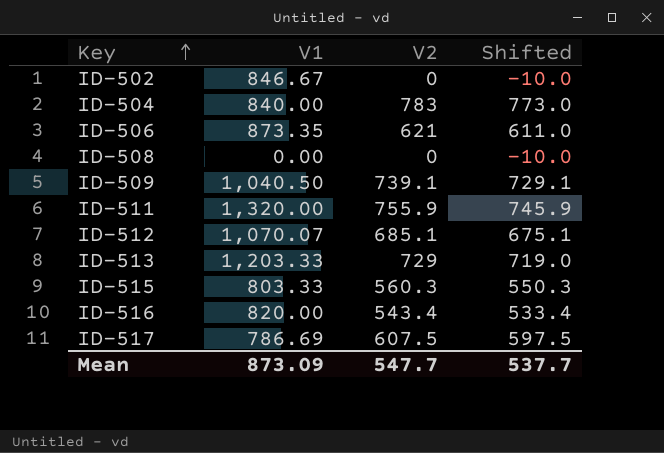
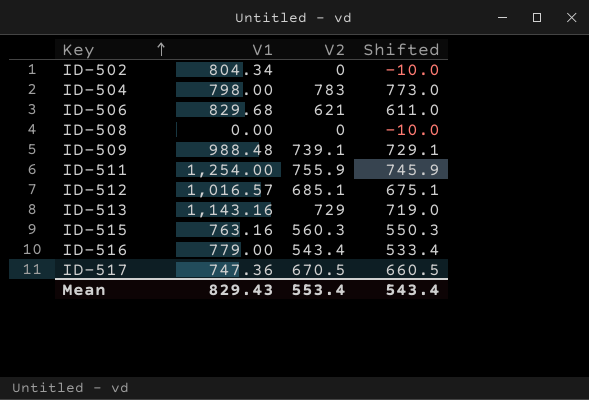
ID-502 | V1: 846.67 -> 804.34
ID-504 | V1: 840.00 -> 798.00
ID-506 | V1: 873.35 -> 829.68
ID-509 | V1: 1,040.50 -> 988.48
ID-511 | V1: 1,320.00 -> 1,254.00
ID-512 | V1: 1,070.07 -> 1,016.57
ID-513 | V1: 1,203.33 -> 1,143.16
ID-515 | V1: 803.33 -> 763.16
ID-516 | V1: 820.00 -> 779.00
ID-517 | V1: 786.69 -> 747.36
ID-517 | V2: 607.5 -> 670.5
ID-517 | Shifted: 597.5 -> 660.5
Mean | V1: 873.09 -> 829.43
Mean | V2: 547.7 -> 553.4
Mean | Shifted: 537.7 -> 543.4

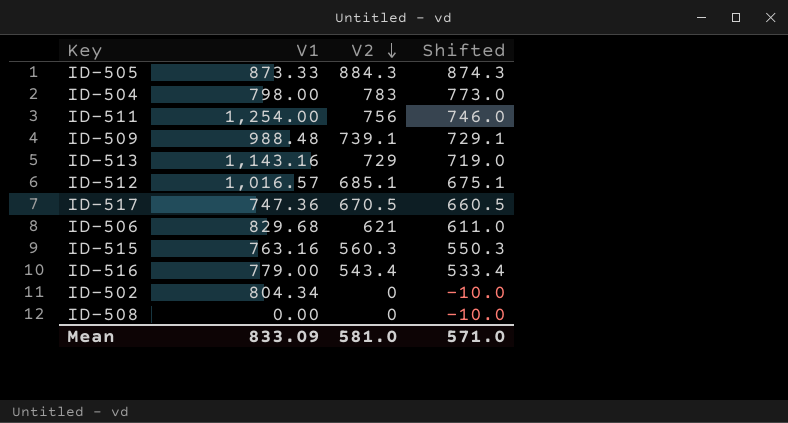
row order: Key ascending -> V2 descending
row ID-505: none -> 873.33 | 884.3 | 874.3
ID-511 | V2: 755.9 -> 756
ID-511 | Shifted: 745.9 -> 746.0
Mean | V1: 829.43 -> 833.09
Mean | V2: 553.4 -> 581.0
Mean | Shifted: 543.4 -> 571.0

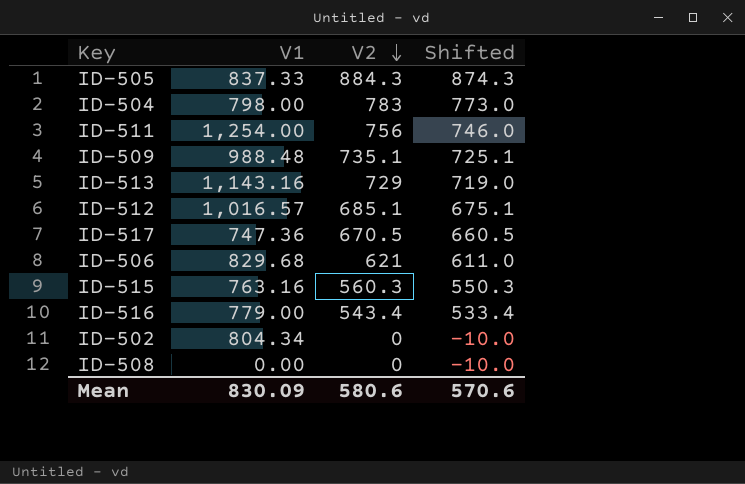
ID-505 | V1: 873.33 -> 837.33
ID-509 | V2: 739.1 -> 735.1
ID-509 | Shifted: 729.1 -> 725.1
Mean | V1: 833.09 -> 830.09
Mean | V2: 581.0 -> 580.6
Mean | Shifted: 571.0 -> 570.6

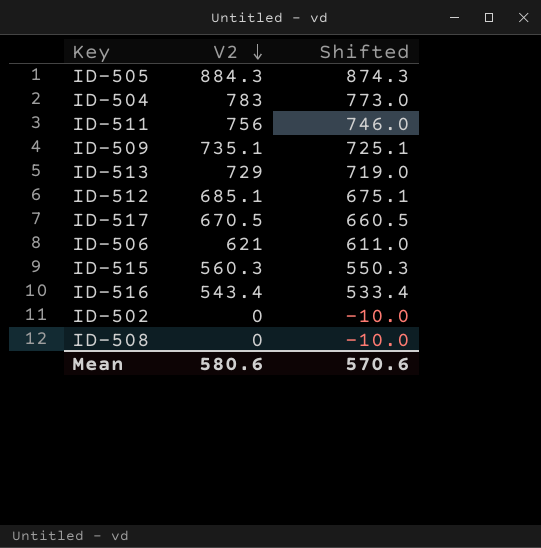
column V1 | position: 2 -> none

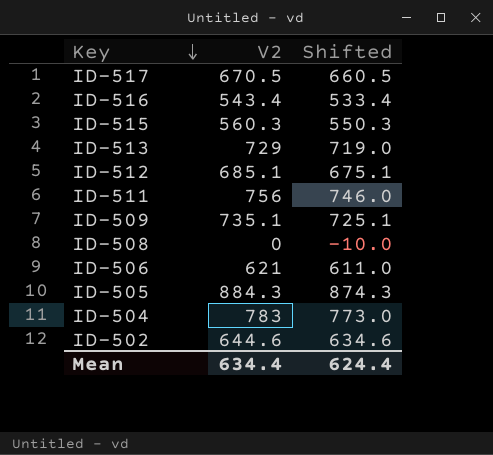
row order: V2 descending -> Key descending
ID-502 | V2: 0 -> 644.6
ID-502 | Shifted: -10.0 -> 634.6
Mean | V2: 580.6 -> 634.4
Mean | Shifted: 570.6 -> 624.4

